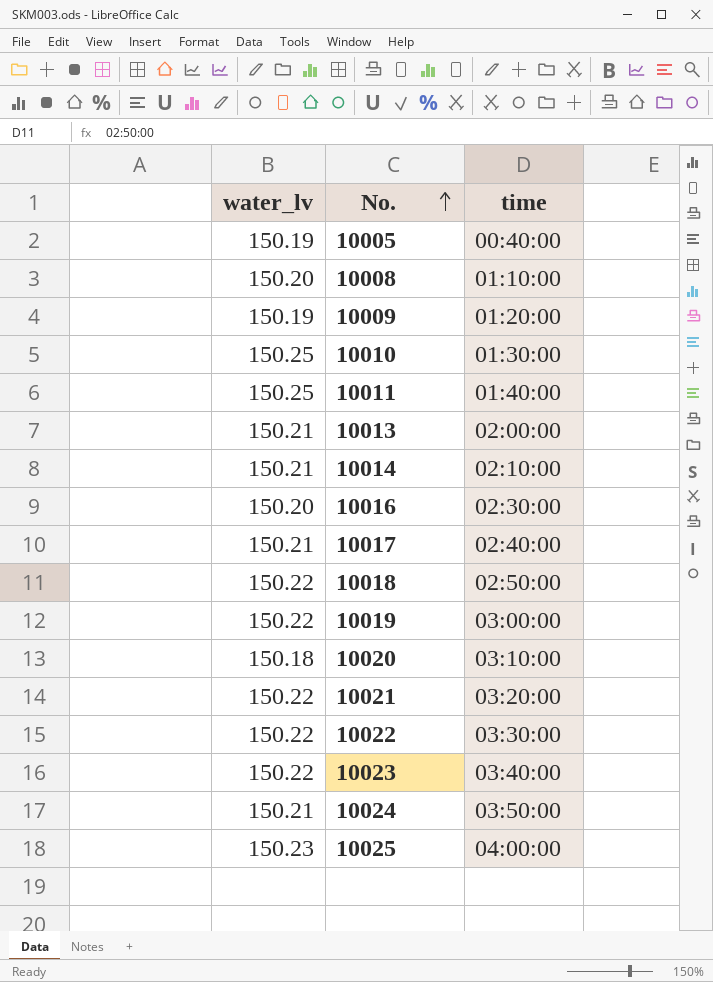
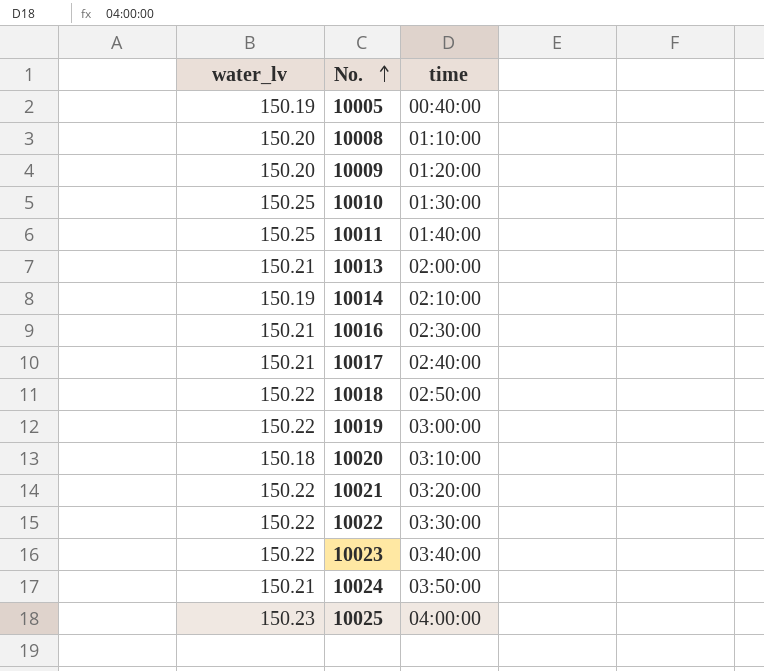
10009 | water_lv: 150.19 -> 150.20
10014 | water_lv: 150.21 -> 150.19
10016 | water_lv: 150.20 -> 150.21

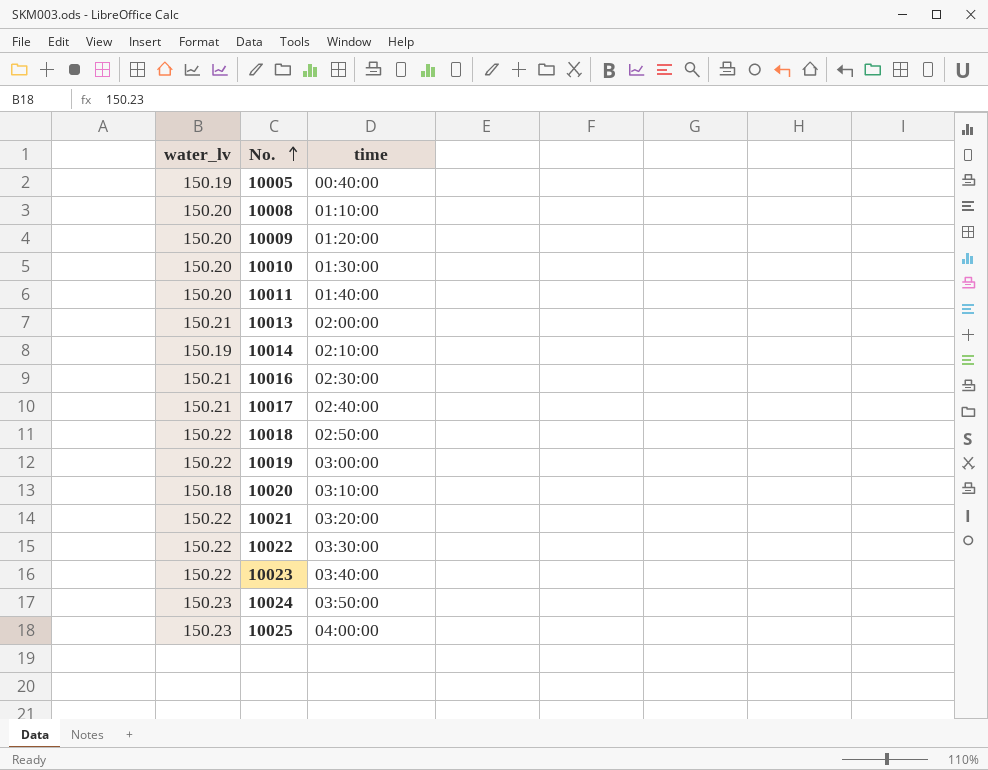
10010 | water_lv: 150.25 -> 150.20
10011 | water_lv: 150.25 -> 150.20
10024 | water_lv: 150.21 -> 150.23

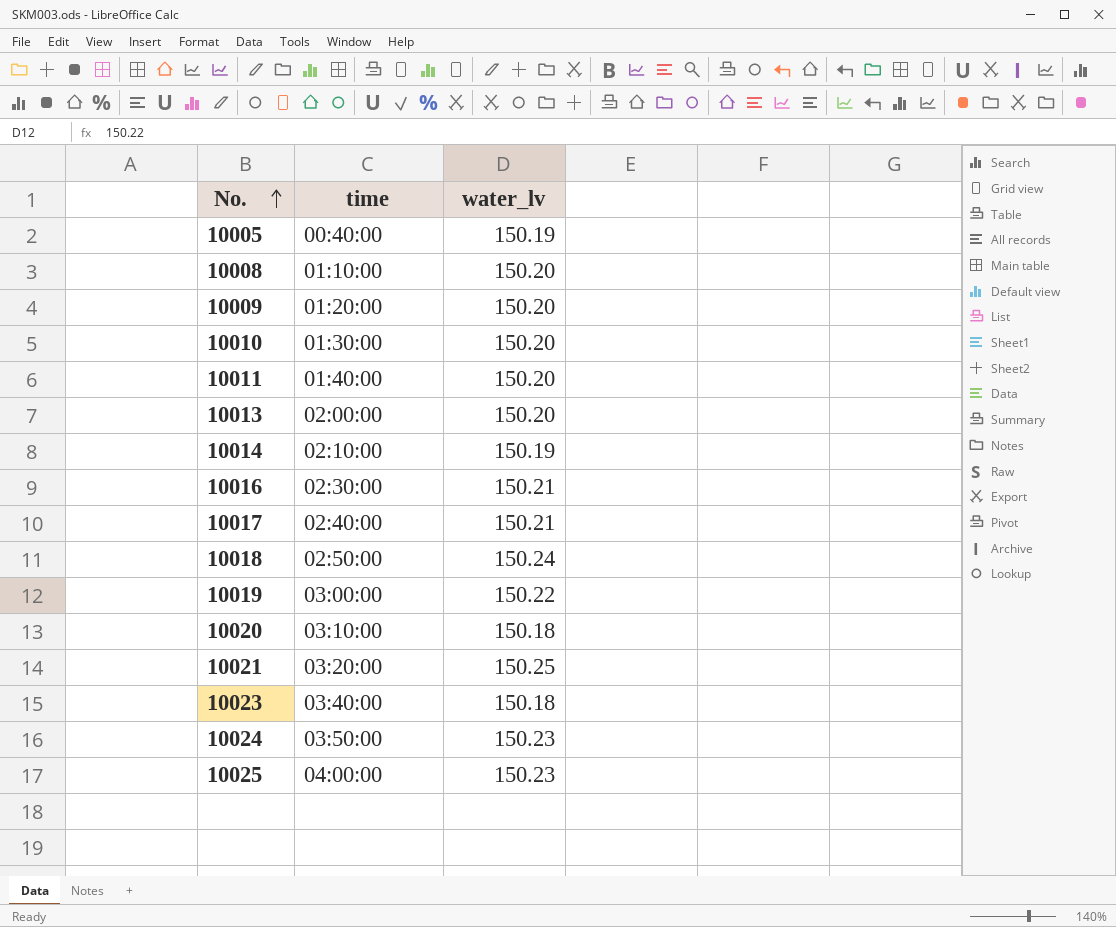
column water_lv | position: 1 -> 3
row 10022: 150.22 | 03:30:00 -> none
10013 | water_lv: 150.21 -> 150.20
10018 | water_lv: 150.22 -> 150.24
10021 | water_lv: 150.22 -> 150.25
10023 | water_lv: 150.22 -> 150.18

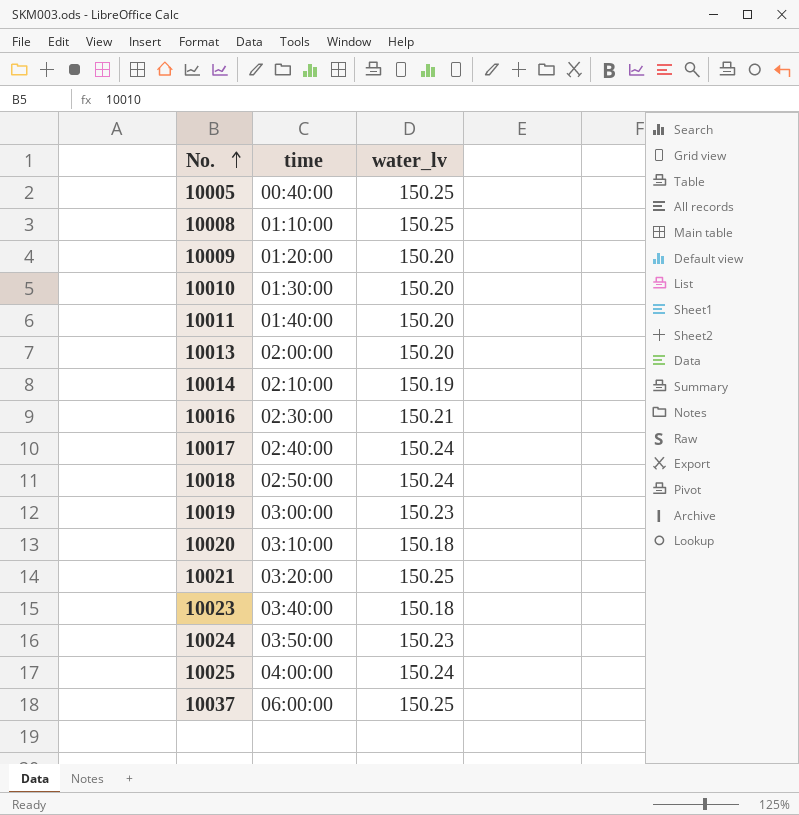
10005 | water_lv: 150.19 -> 150.25
10008 | water_lv: 150.20 -> 150.25
10017 | water_lv: 150.21 -> 150.24
10019 | water_lv: 150.22 -> 150.23
10025 | water_lv: 150.23 -> 150.24
row 10037: none -> 06:00:00 | 150.25

